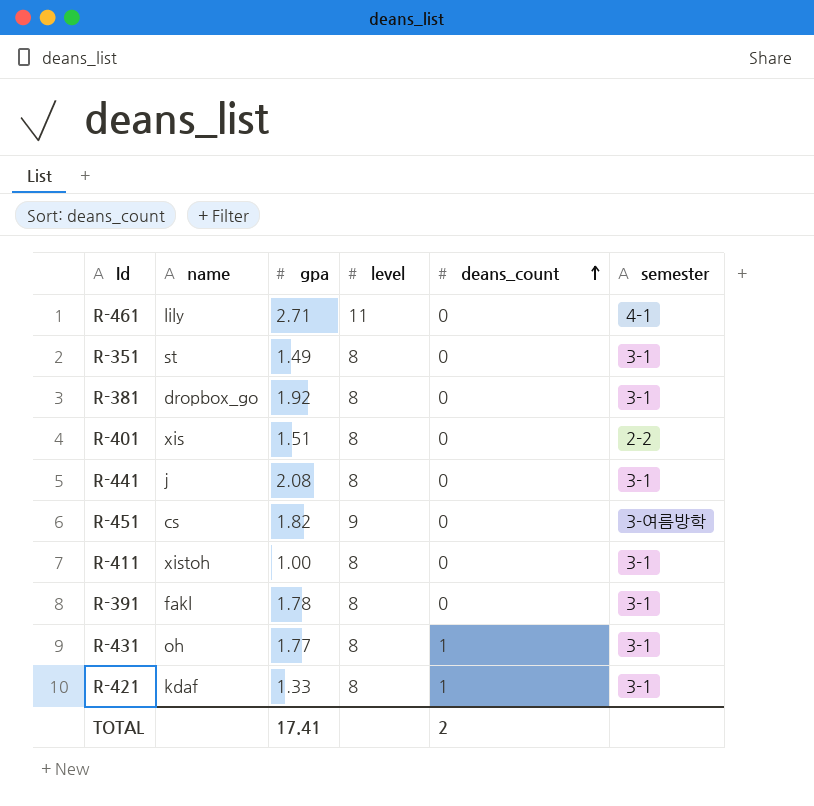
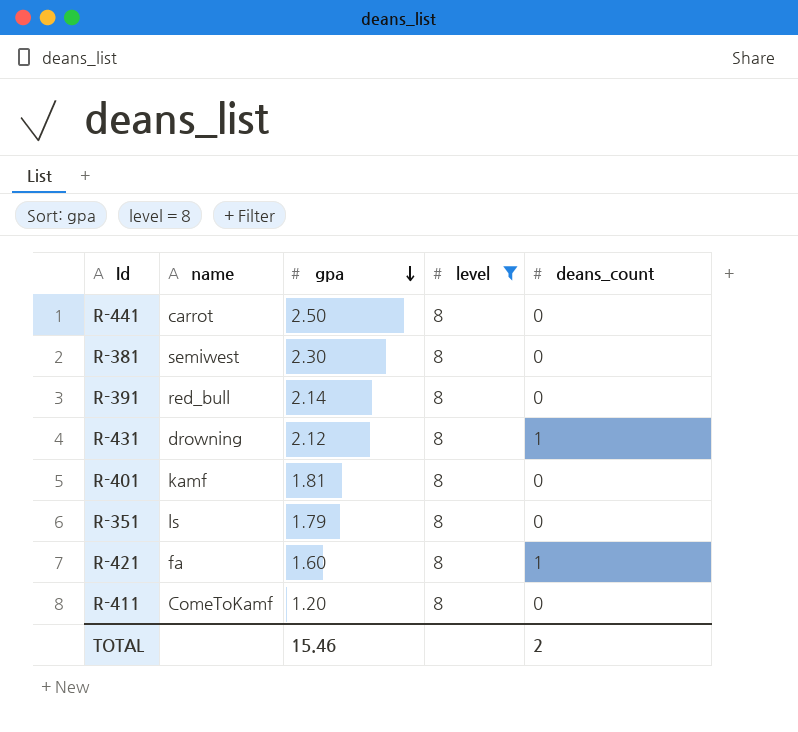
filter: none -> level = 8
row order: deans_count ascending -> gpa descending
column semester | position: 6 -> none
R-441 | name: j -> carrot
R-441 | gpa: 2.08 -> 2.50
R-381 | name: dropbox_go -> semiwest
R-381 | gpa: 1.92 -> 2.30
R-391 | name: fakl -> red_bull
R-391 | gpa: 1.78 -> 2.14
R-431 | name: oh -> drowning
R-431 | gpa: 1.77 -> 2.12
R-401 | name: xis -> kamf
R-401 | gpa: 1.51 -> 1.81
R-351 | name: st -> ls
R-351 | gpa: 1.49 -> 1.79
R-421 | name: kdaf -> fa
R-421 | gpa: 1.33 -> 1.60
R-411 | name: xistoh -> ComeToKamf
R-411 | gpa: 1.00 -> 1.20
TOTAL | gpa: 17.41 -> 15.46

